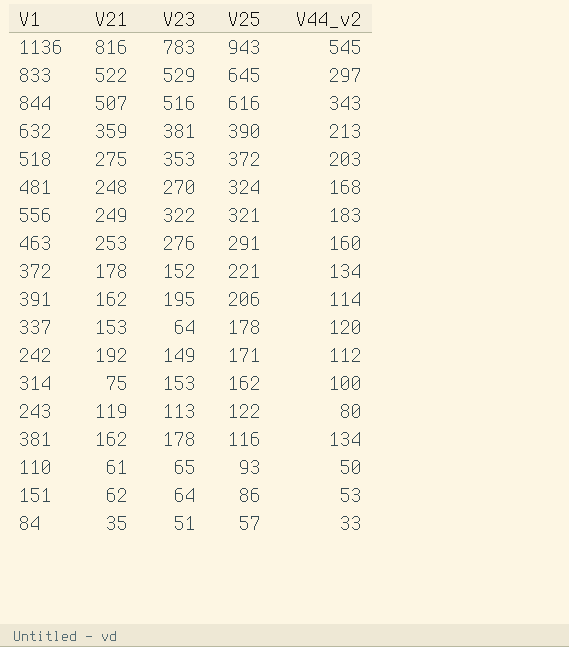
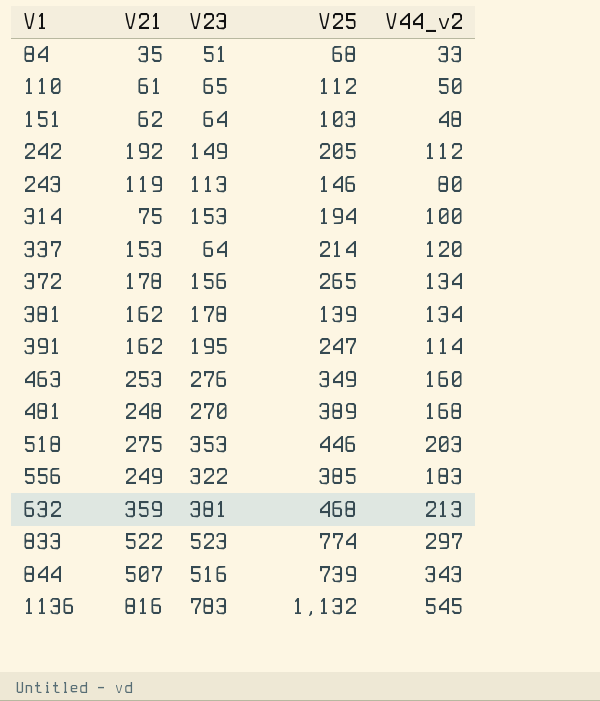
row order: V25 descending -> V1 ascending
84 | V25: 57 -> 68
110 | V25: 93 -> 112
151 | V25: 86 -> 103
151 | V44_v2: 53 -> 48
242 | V25: 171 -> 205
243 | V25: 122 -> 146
314 | V25: 162 -> 194
337 | V25: 178 -> 214
372 | V23: 152 -> 156
372 | V25: 221 -> 265
381 | V25: 116 -> 139
391 | V25: 206 -> 247
463 | V25: 291 -> 349
481 | V25: 324 -> 389
518 | V25: 372 -> 446
556 | V25: 321 -> 385
632 | V25: 390 -> 468
833 | V23: 529 -> 523
833 | V25: 645 -> 774
844 | V25: 616 -> 739
1136 | V25: 943 -> 1,132

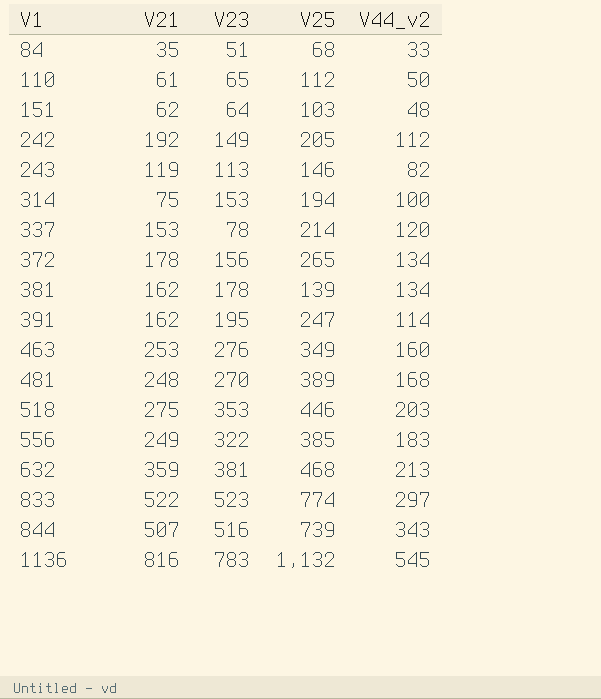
243 | V44_v2: 80 -> 82
337 | V23: 64 -> 78

